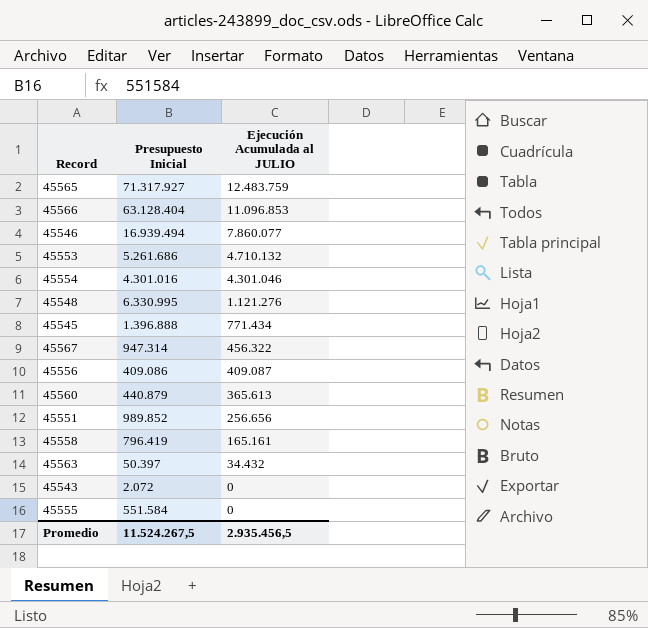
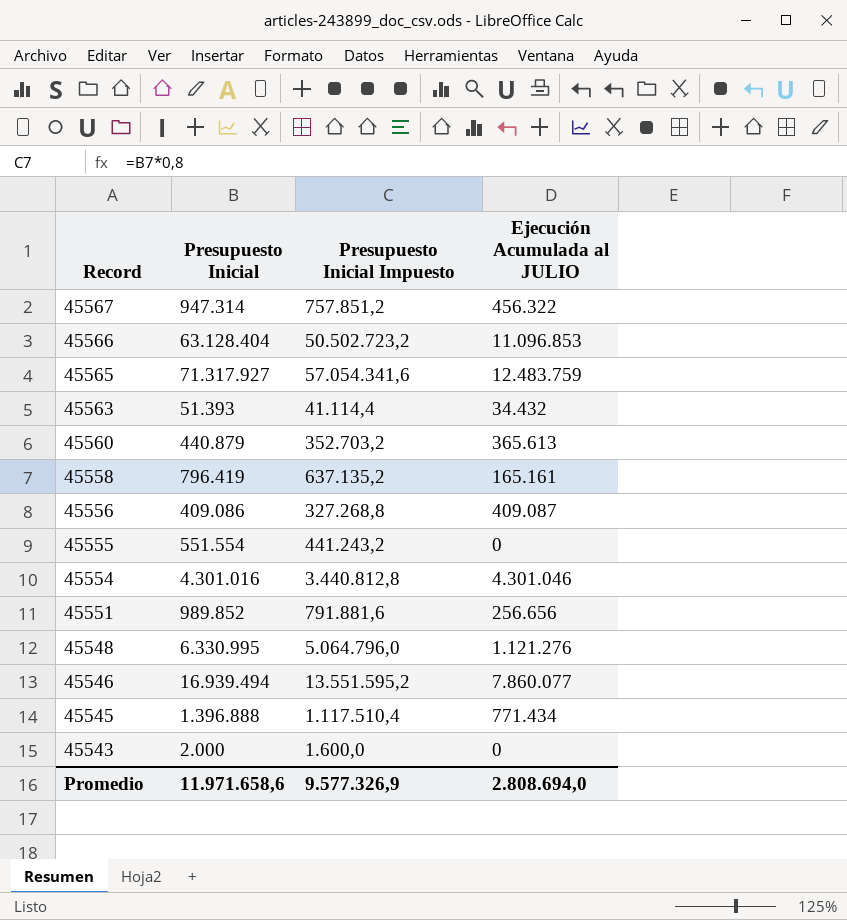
row order: Ejecución Acumulada al JULIO descending -> Record descending
column Presupuesto Inicial Impuesto | formula: none -> [Presupuesto Inicial] * 0,8
row 45553: 5.261.686 | 4.710.132 -> none
45563 | Presupuesto Inicial: 50.397 -> 51.393
45555 | Presupuesto Inicial: 551.584 -> 551.554
45543 | Presupuesto Inicial: 2.072 -> 2.000
Promedio | Presupuesto Inicial: 11.524.267,5 -> 11.971.658,6
Promedio | Ejecución Acumulada al JULIO: 2.935.456,5 -> 2.808.694,0

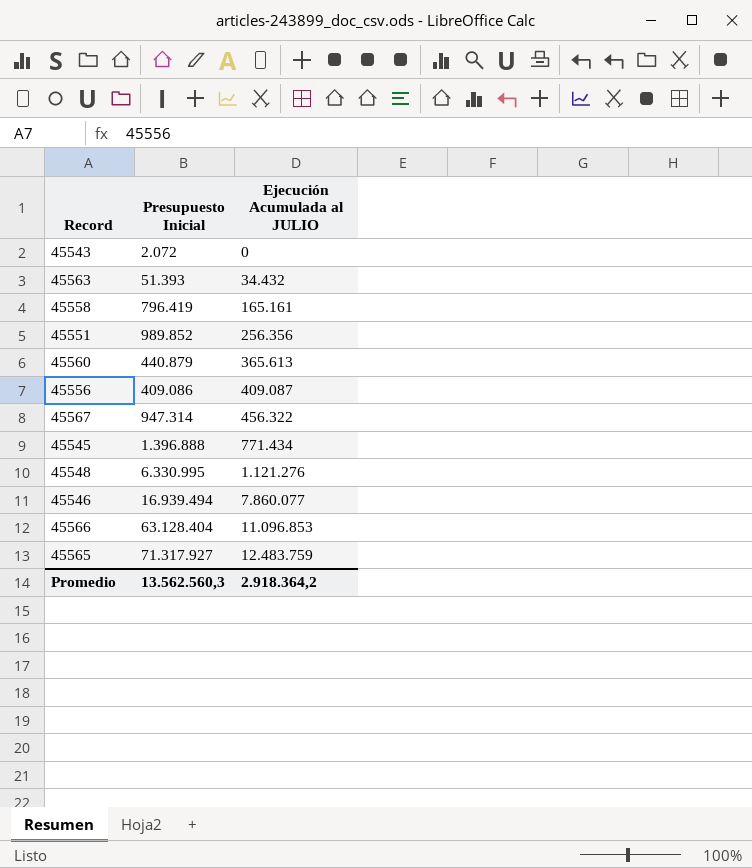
row order: Record descending -> Ejecución Acumulada al JULIO ascending
column Presupuesto Inicial Impuesto | formula: [Presupuesto Inicial] * 0,8 -> none
row 45555: 551.554 | 441.243,2 | 0 -> none
row 45554: 4.301.016 | 3.440.812,8 | 4.301.046 -> none
45543 | Presupuesto Inicial: 2.000 -> 2.072
45551 | Ejecución Acumulada al JULIO: 256.656 -> 256.356
Promedio | Presupuesto Inicial: 11.971.658,6 -> 13.562.560,3
Promedio | Ejecución Acumulada al JULIO: 2.808.694,0 -> 2.918.364,2

